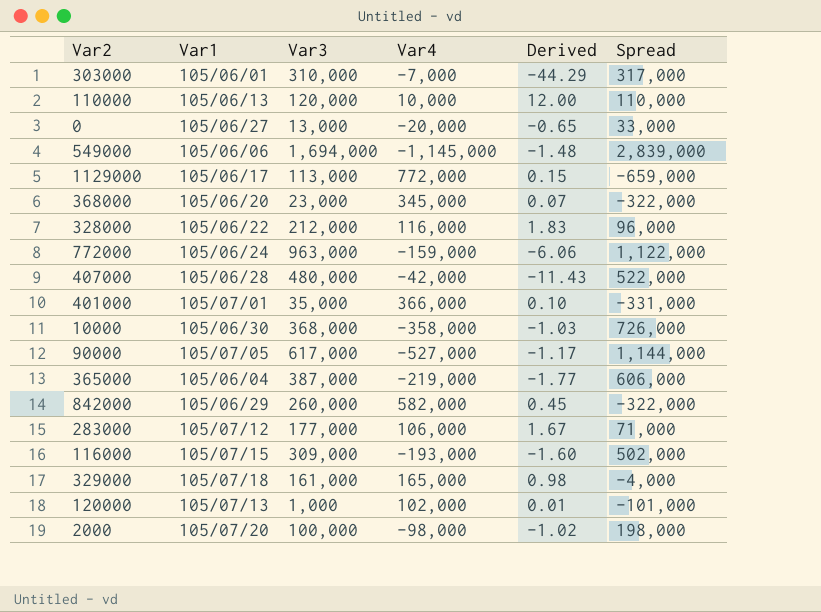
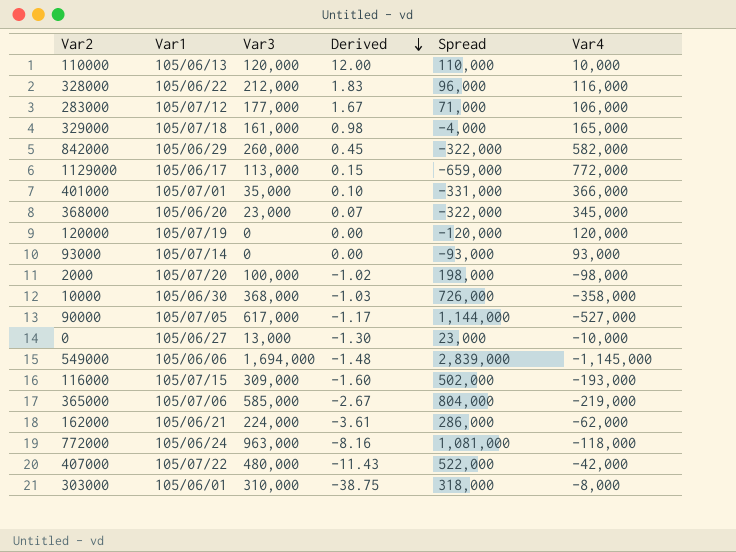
row order: none -> Derived descending
column Var4 | position: 4 -> 6
120000 | Var1: 105/07/13 -> 105/07/19
120000 | Var3: 1,000 -> 0
120000 | Derived: 0.01 -> 0.00
120000 | Spread: -101,000 -> -120,000
120000 | Var4: 102,000 -> 120,000
row 93000: none -> 105/07/14 | 0 | 0.00 | -93,000 | 93,000
0 | Derived: -0.65 -> -1.30
0 | Spread: 33,000 -> 23,000
0 | Var4: -20,000 -> -10,000
365000 | Var1: 105/06/04 -> 105/07/06
365000 | Var3: 387,000 -> 585,000
365000 | Derived: -1.77 -> -2.67
365000 | Spread: 606,000 -> 804,000
row 162000: none -> 105/06/21 | 224,000 | -3.61 | 286,000 | -62,000
772000 | Derived: -6.06 -> -8.16
772000 | Spread: 1,122,000 -> 1,081,000
772000 | Var4: -159,000 -> -118,000
407000 | Var1: 105/06/28 -> 105/07/22
303000 | Derived: -44.29 -> -38.75
303000 | Spread: 317,000 -> 318,000
303000 | Var4: -7,000 -> -8,000

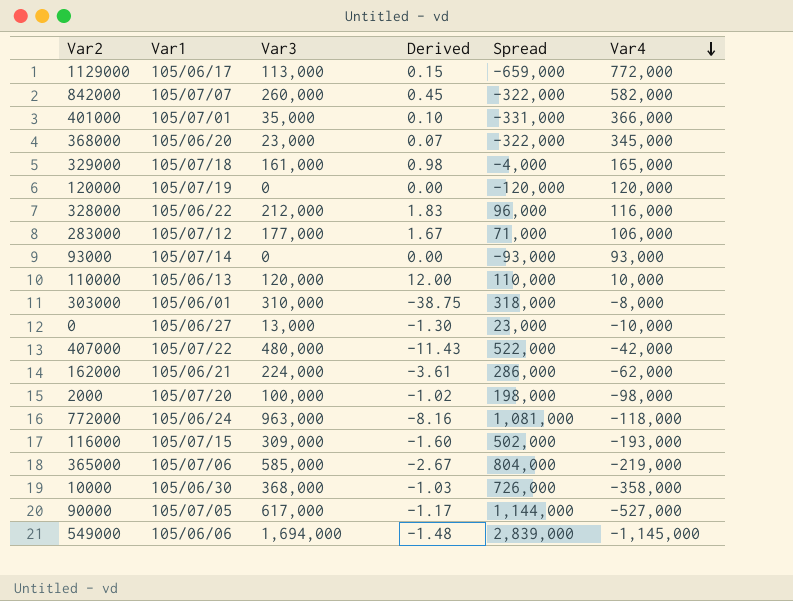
row order: Derived descending -> Var4 descending
842000 | Var1: 105/06/29 -> 105/07/07

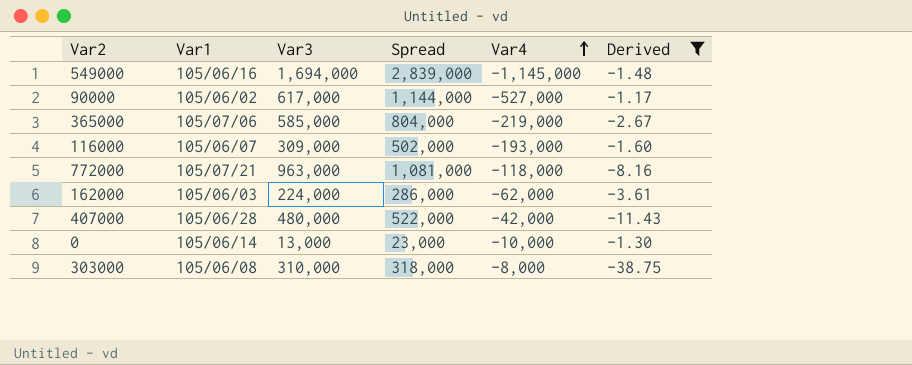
filter: none -> Derived <= -1.17
row order: Var4 descending -> Var4 ascending
column Derived | position: 4 -> 6
549000 | Var1: 105/06/06 -> 105/06/16
90000 | Var1: 105/07/05 -> 105/06/02
116000 | Var1: 105/07/15 -> 105/06/07
772000 | Var1: 105/06/24 -> 105/07/21
162000 | Var1: 105/06/21 -> 105/06/03
407000 | Var1: 105/07/22 -> 105/06/28
0 | Var1: 105/06/27 -> 105/06/14
303000 | Var1: 105/06/01 -> 105/06/08

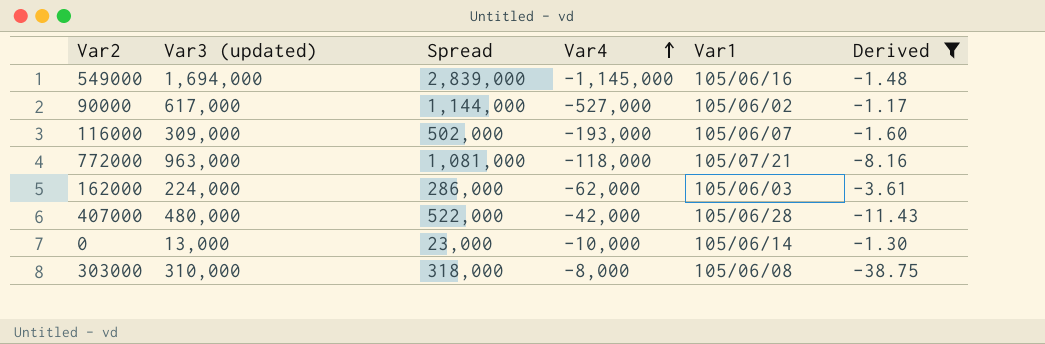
column name: Var3 -> Var3 (updated)
column Var1 | position: 2 -> 5
row 365000: 105/07/06 | 585,000 | 804,000 | -219,000 | -2.67 -> none

